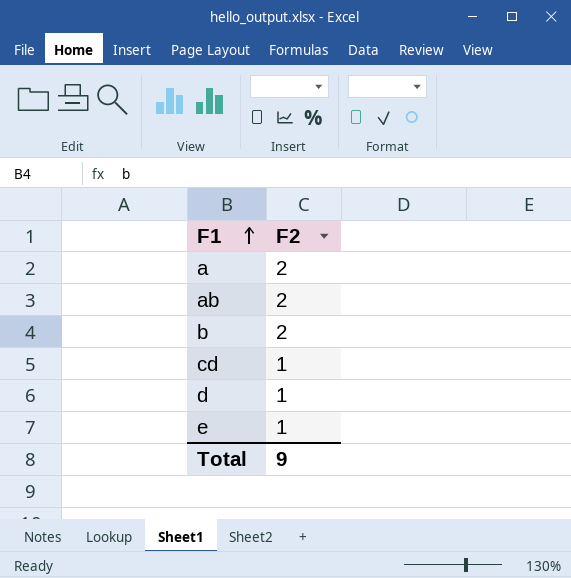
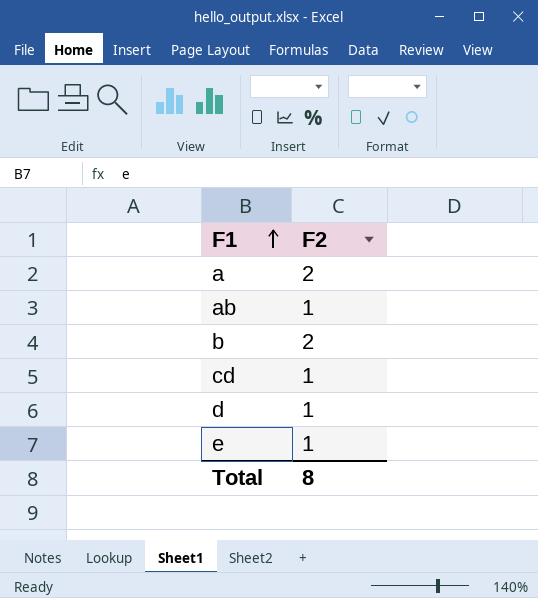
ab | F2: 2 -> 1
Total | F2: 9 -> 8

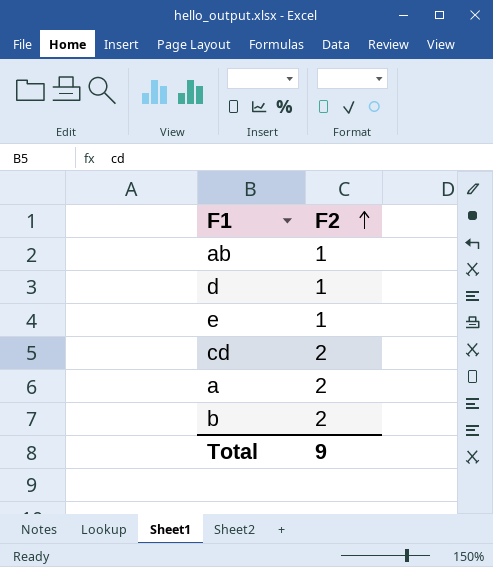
row order: F1 ascending -> F2 ascending
cd | F2: 1 -> 2
Total | F2: 8 -> 9

